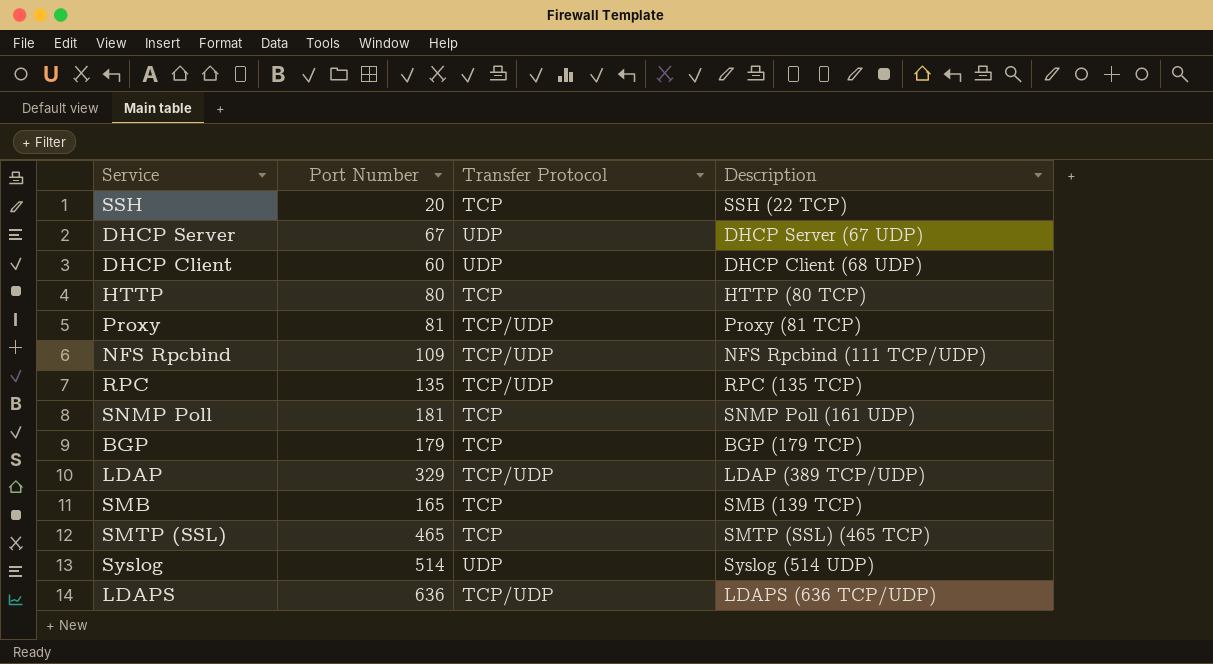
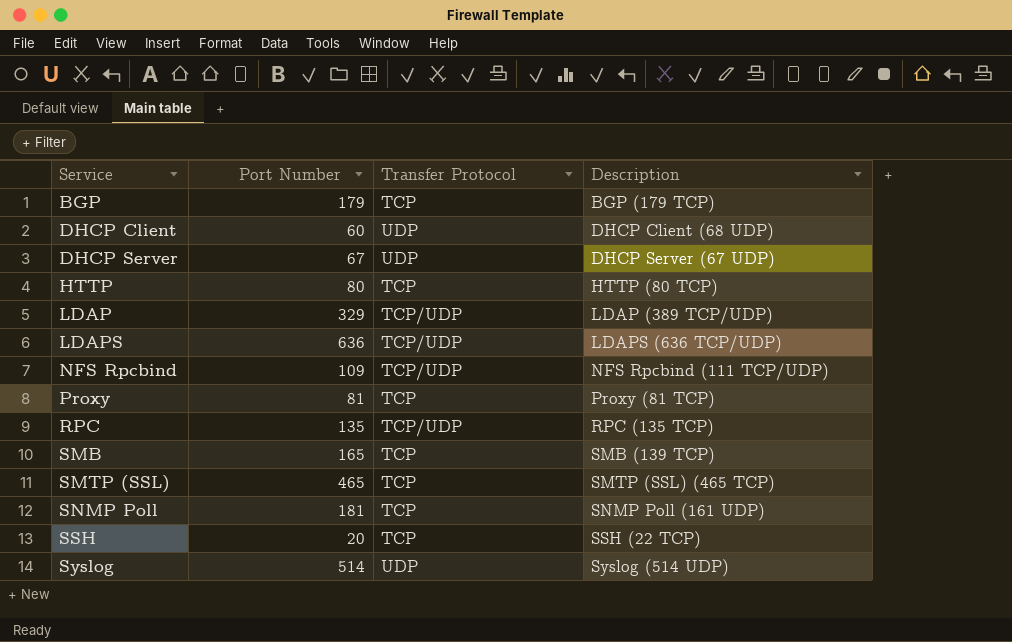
row order: none -> Service ascending
Proxy | Transfer Protocol: TCP/UDP -> TCP

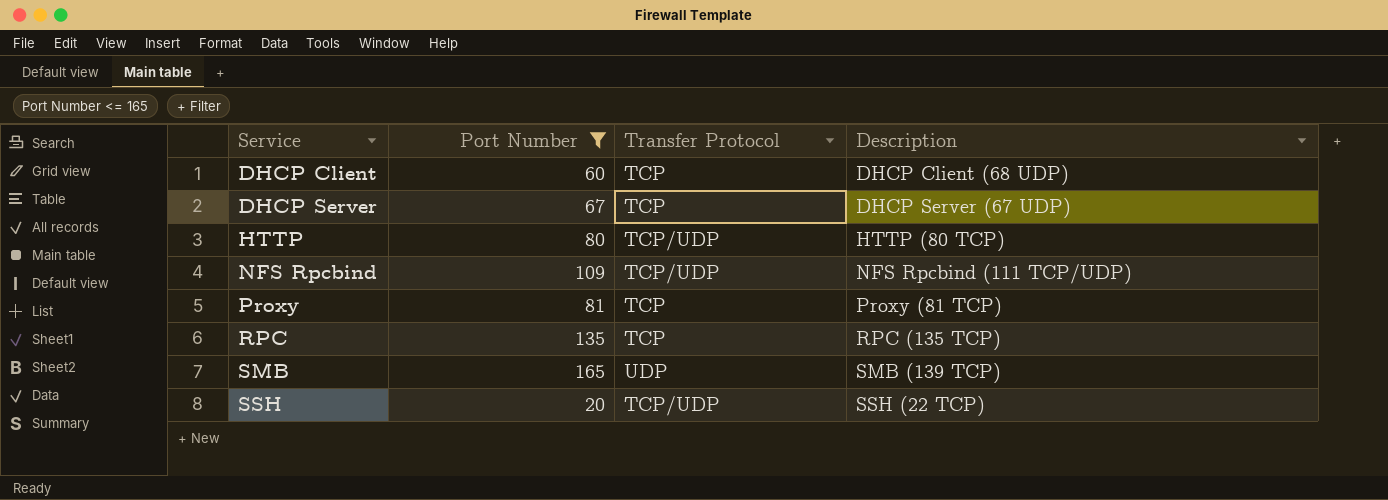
filter: none -> Port Number <= 165
DHCP Client | Transfer Protocol: UDP -> TCP
DHCP Server | Transfer Protocol: UDP -> TCP
HTTP | Transfer Protocol: TCP -> TCP/UDP
RPC | Transfer Protocol: TCP/UDP -> TCP
SMB | Transfer Protocol: TCP -> UDP
SSH | Transfer Protocol: TCP -> TCP/UDP

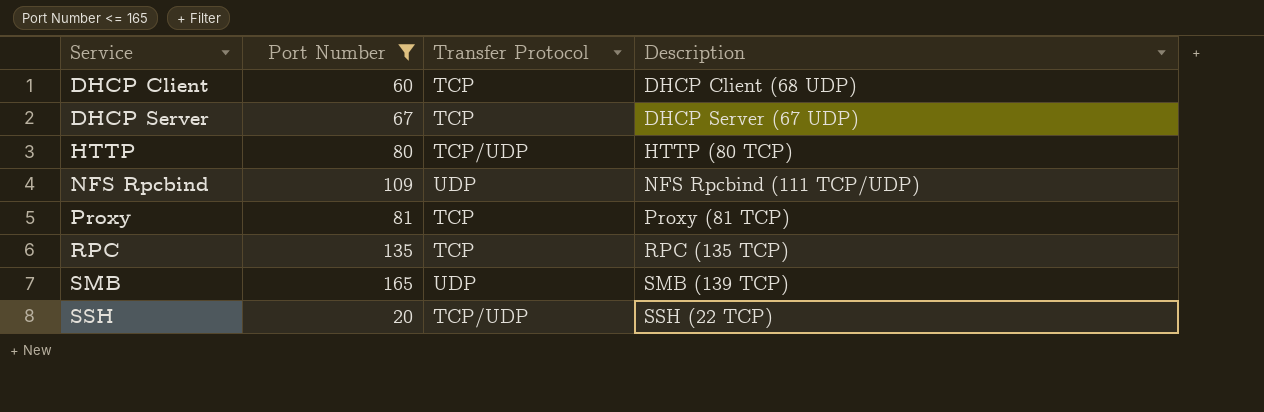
NFS Rpcbind | Transfer Protocol: TCP/UDP -> UDP

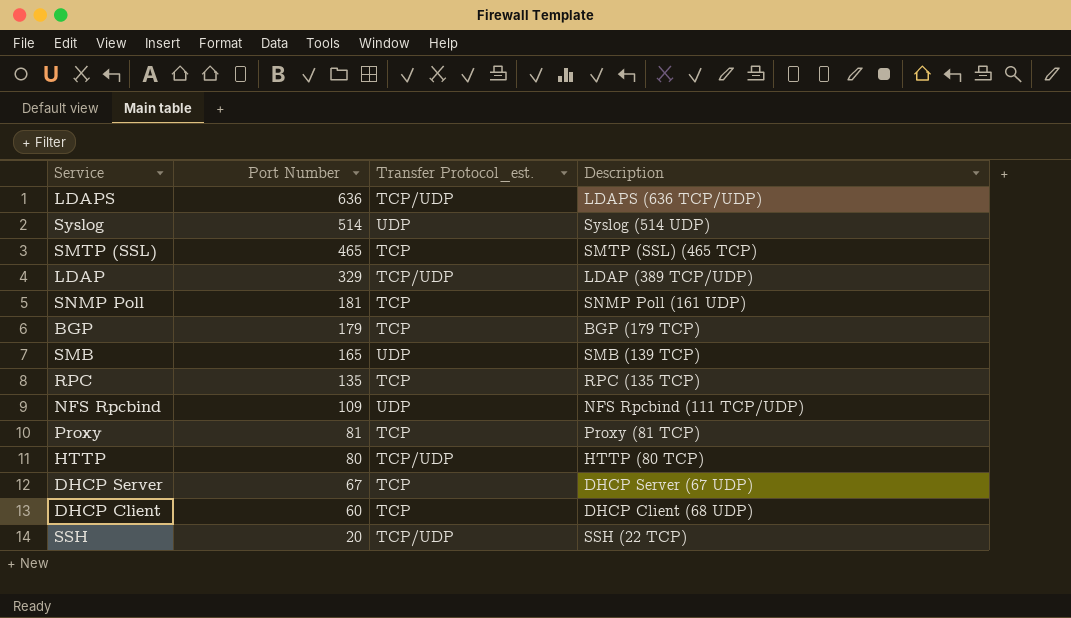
filter: Port Number <= 165 -> none
row order: Service ascending -> Port Number descending
column name: Transfer Protocol -> Transfer Protocol_est.

